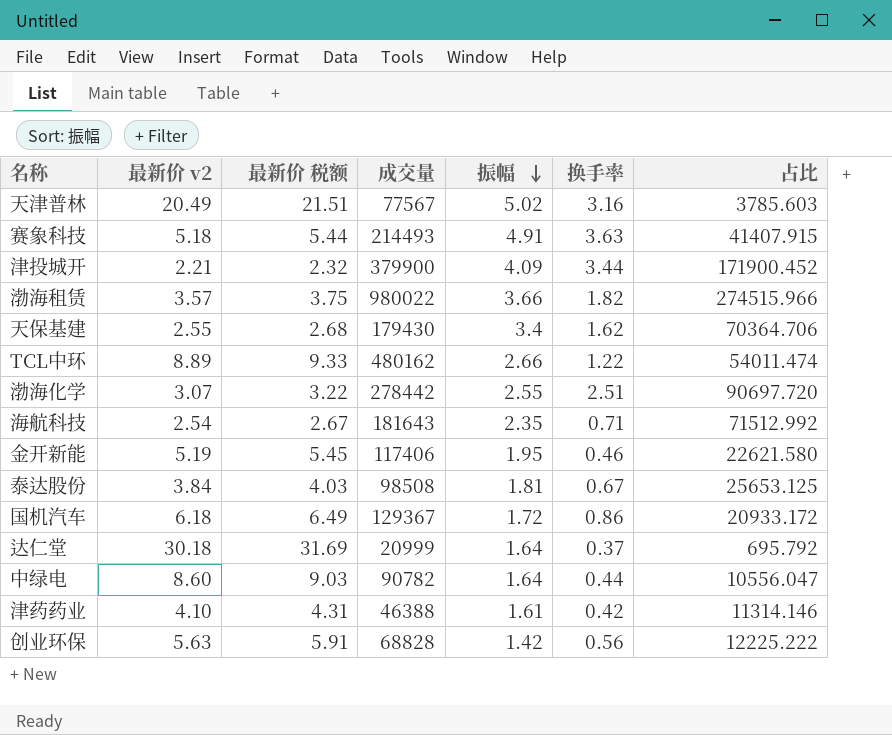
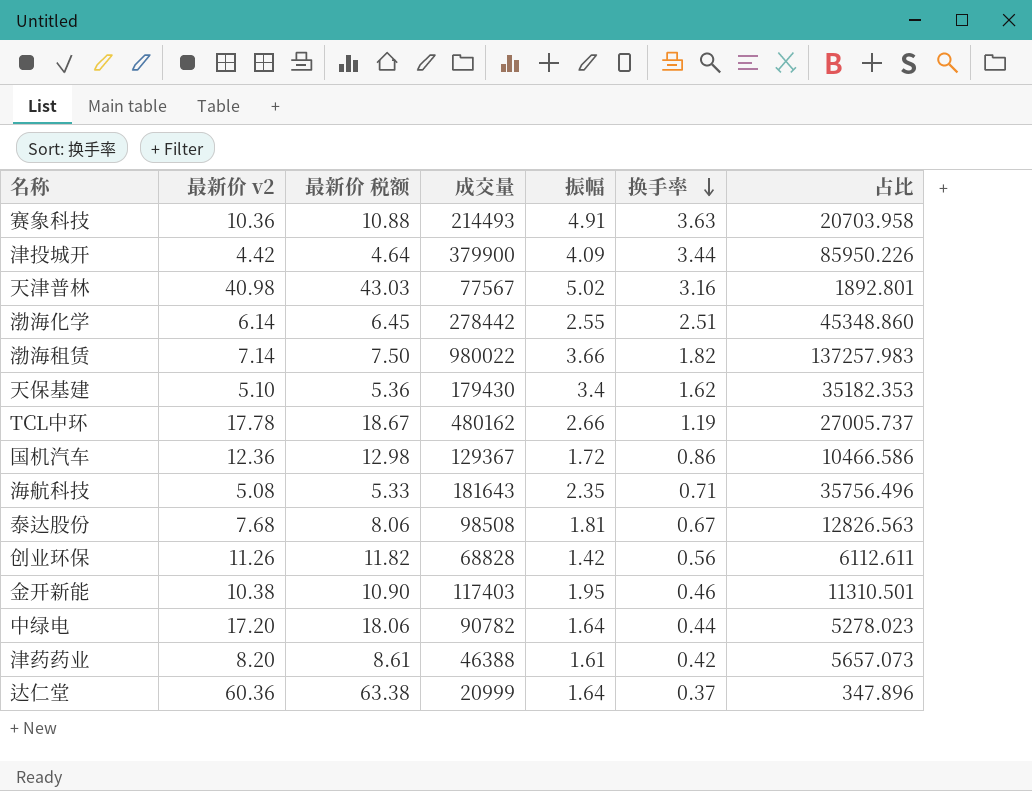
row order: 振幅 descending -> 换手率 descending
赛象科技 | 最新价 v2: 5.18 -> 10.36
赛象科技 | 最新价 税额: 5.44 -> 10.88
赛象科技 | 占比: 41407.915 -> 20703.958
津投城开 | 最新价 v2: 2.21 -> 4.42
津投城开 | 最新价 税额: 2.32 -> 4.64
津投城开 | 占比: 171900.452 -> 85950.226
天津普林 | 最新价 v2: 20.49 -> 40.98
天津普林 | 最新价 税额: 21.51 -> 43.03
天津普林 | 占比: 3785.603 -> 1892.801
渤海化学 | 最新价 v2: 3.07 -> 6.14
渤海化学 | 最新价 税额: 3.22 -> 6.45
渤海化学 | 占比: 90697.720 -> 45348.860
渤海租赁 | 最新价 v2: 3.57 -> 7.14
渤海租赁 | 最新价 税额: 3.75 -> 7.50
渤海租赁 | 占比: 274515.966 -> 137257.983
天保基建 | 最新价 v2: 2.55 -> 5.10
天保基建 | 最新价 税额: 2.68 -> 5.36
天保基建 | 占比: 70364.706 -> 35182.353
TCL中环 | 最新价 v2: 8.89 -> 17.78
TCL中环 | 最新价 税额: 9.33 -> 18.67
TCL中环 | 换手率: 1.22 -> 1.19
TCL中环 | 占比: 54011.474 -> 27005.737
国机汽车 | 最新价 v2: 6.18 -> 12.36
国机汽车 | 最新价 税额: 6.49 -> 12.98
国机汽车 | 占比: 20933.172 -> 10466.586
海航科技 | 最新价 v2: 2.54 -> 5.08
海航科技 | 最新价 税额: 2.67 -> 5.33
海航科技 | 占比: 71512.992 -> 35756.496
泰达股份 | 最新价 v2: 3.84 -> 7.68
泰达股份 | 最新价 税额: 4.03 -> 8.06
泰达股份 | 占比: 25653.125 -> 12826.563
创业环保 | 最新价 v2: 5.63 -> 11.26
创业环保 | 最新价 税额: 5.91 -> 11.82
创业环保 | 占比: 12225.222 -> 6112.611
金开新能 | 最新价 v2: 5.19 -> 10.38
金开新能 | 最新价 税额: 5.45 -> 10.90
金开新能 | 成交量: 117406 -> 117403
金开新能 | 占比: 22621.580 -> 11310.501
中绿电 | 最新价 v2: 8.60 -> 17.20
中绿电 | 最新价 税额: 9.03 -> 18.06
中绿电 | 占比: 10556.047 -> 5278.023
津药药业 | 最新价 v2: 4.10 -> 8.20
津药药业 | 最新价 税额: 4.31 -> 8.61
津药药业 | 占比: 11314.146 -> 5657.073
达仁堂 | 最新价 v2: 30.18 -> 60.36
达仁堂 | 最新价 税额: 31.69 -> 63.38
达仁堂 | 占比: 695.792 -> 347.896

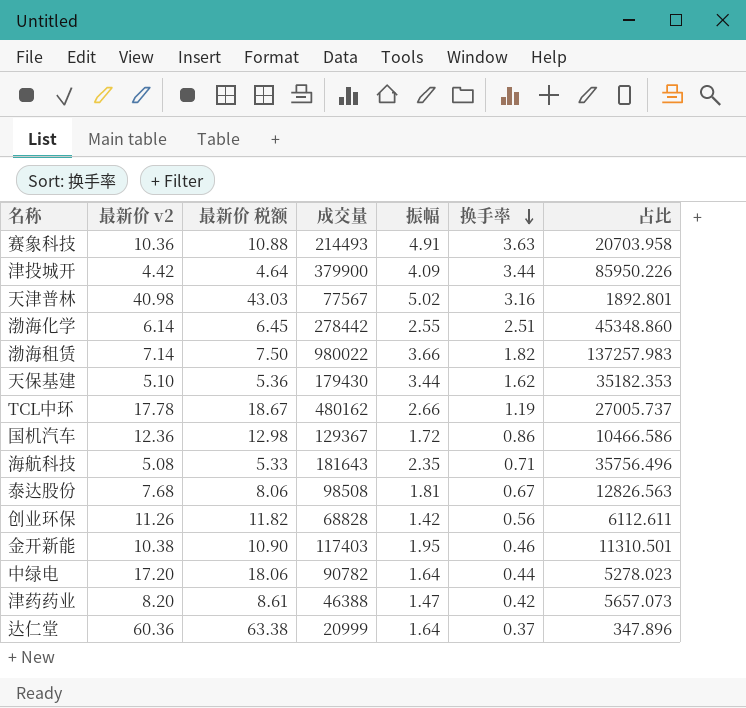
天保基建 | 振幅: 3.4 -> 3.44
津药药业 | 振幅: 1.61 -> 1.47

